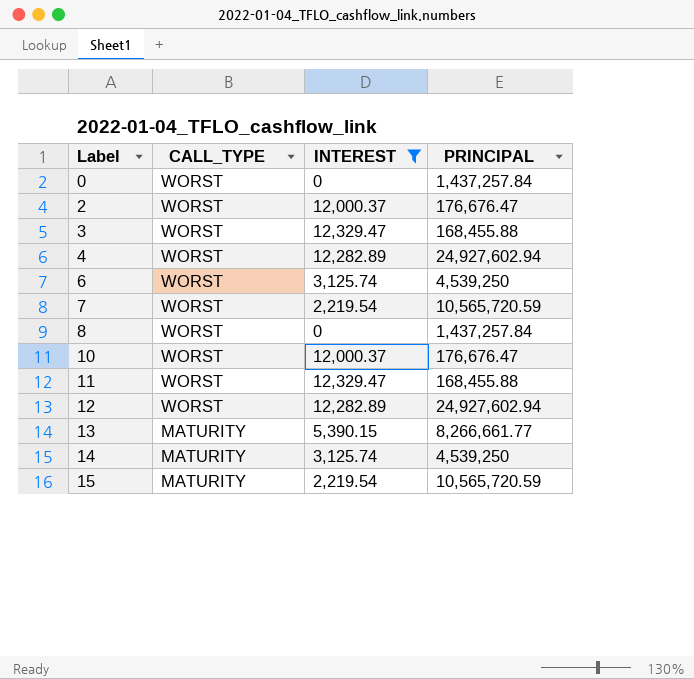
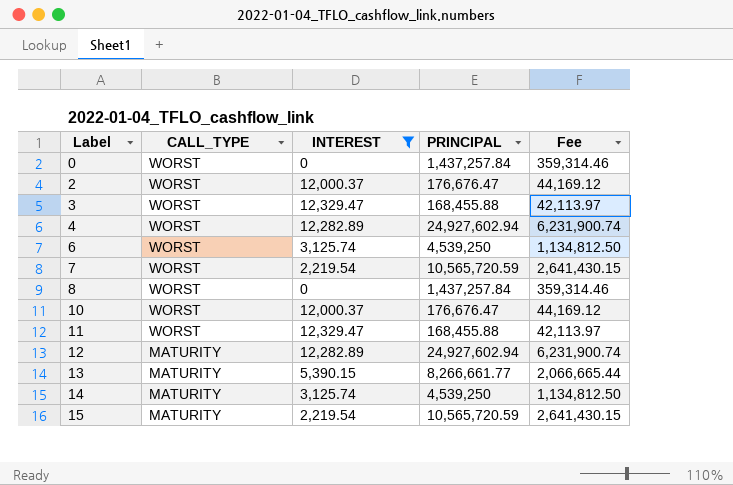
column Fee | formula: none -> [PRINCIPAL] * 0.25
12 | CALL_TYPE: WORST -> MATURITY

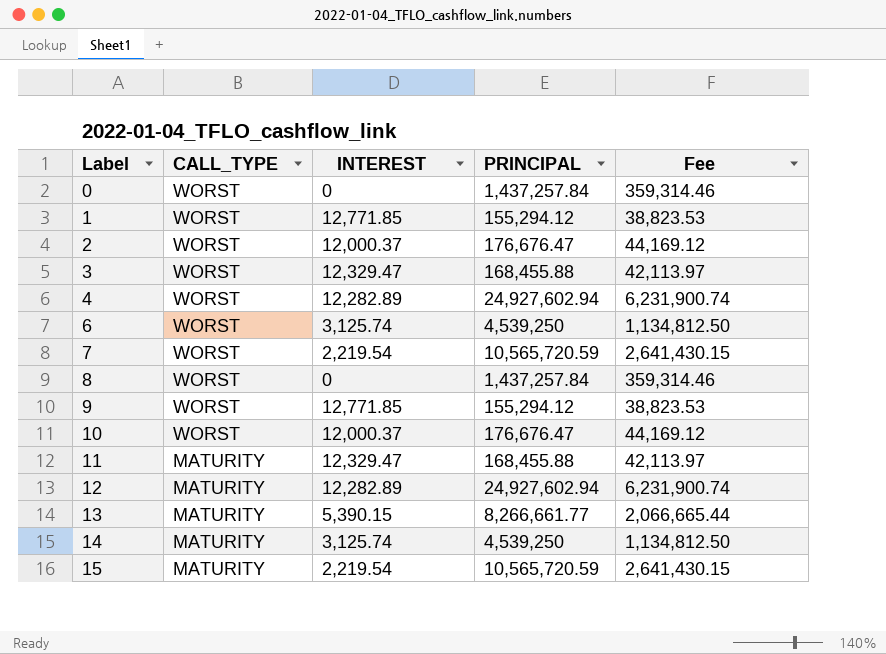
filter: INTEREST != 12,771.85 -> none
11 | CALL_TYPE: WORST -> MATURITY

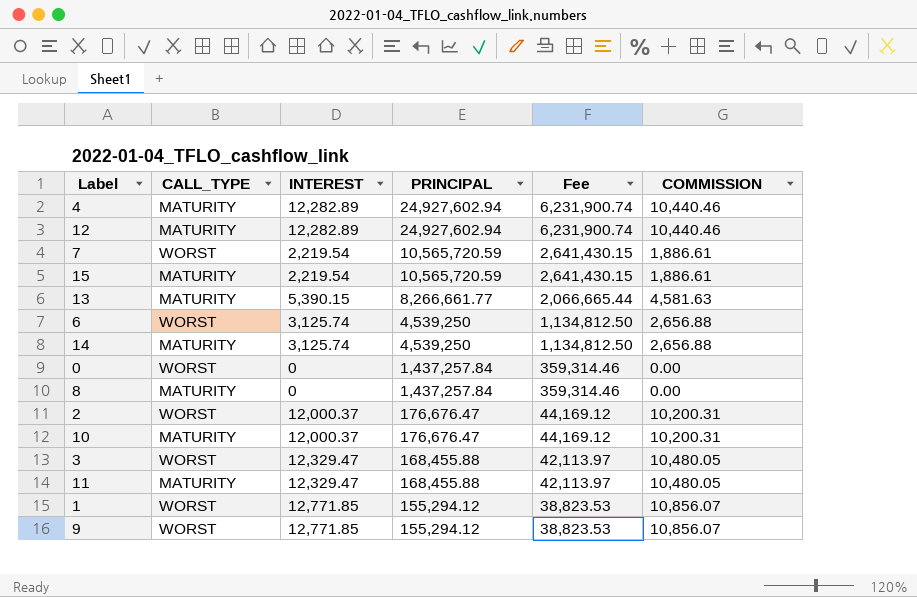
row order: Label ascending -> PRINCIPAL descending
column COMMISSION | formula: none -> [INTEREST] * 0.85
4 | CALL_TYPE: WORST -> MATURITY
8 | CALL_TYPE: WORST -> MATURITY
10 | CALL_TYPE: WORST -> MATURITY

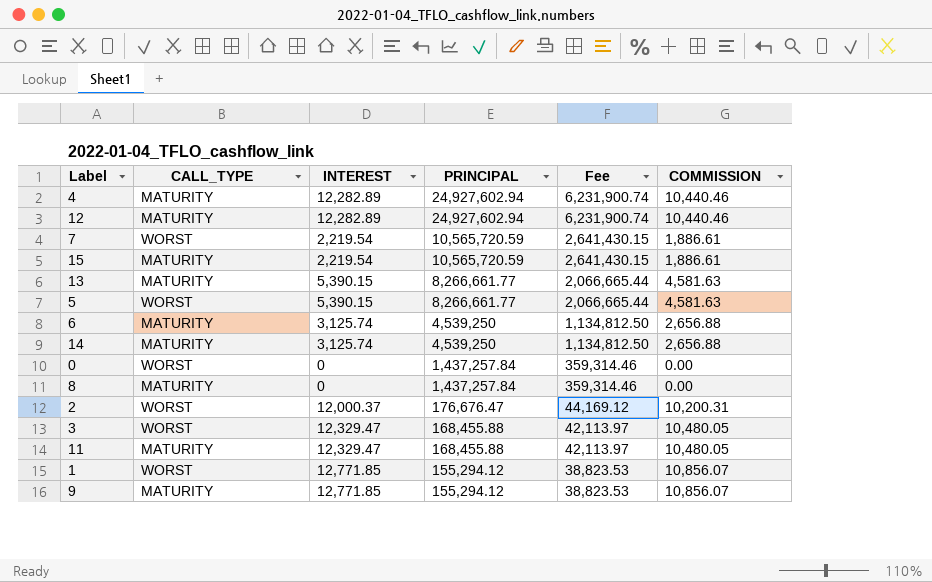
row 10: MATURITY | 12,000.37 | 176,676.47 | 44,169.12 | 10,200.31 -> none
row 5: none -> WORST | 5,390.15 | 8,266,661.77 | 2,066,665.44 | 4,581.63
6 | CALL_TYPE: WORST -> MATURITY
9 | CALL_TYPE: WORST -> MATURITY

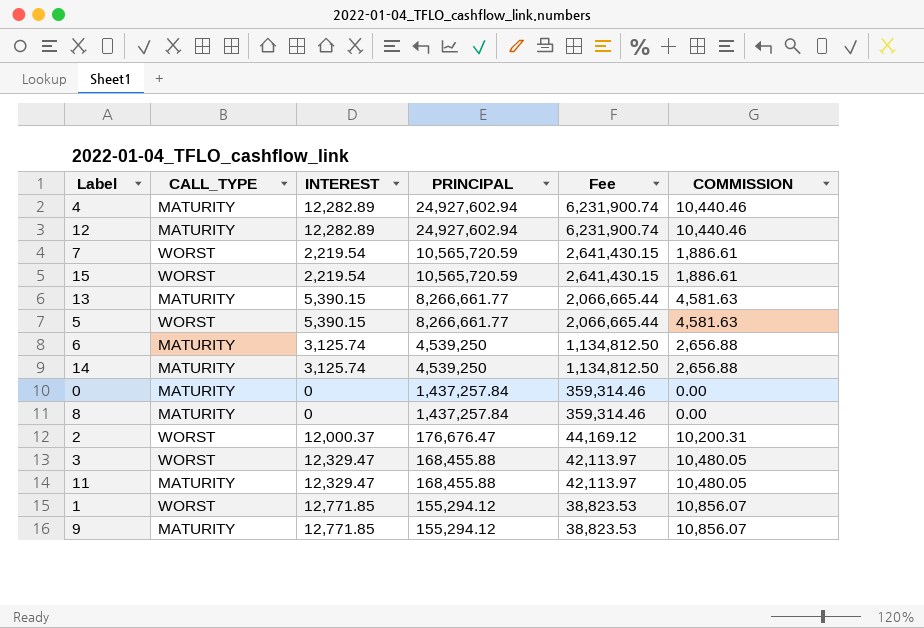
15 | CALL_TYPE: MATURITY -> WORST
0 | CALL_TYPE: WORST -> MATURITY

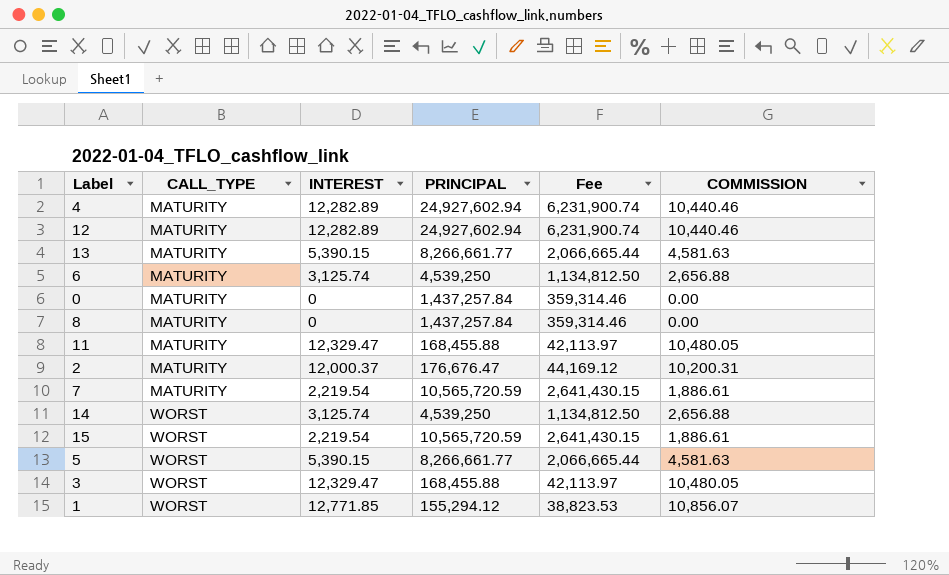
row order: PRINCIPAL descending -> CALL_TYPE ascending
row 9: MATURITY | 12,771.85 | 155,294.12 | 38,823.53 | 10,856.07 -> none
2 | CALL_TYPE: WORST -> MATURITY
7 | CALL_TYPE: WORST -> MATURITY
14 | CALL_TYPE: MATURITY -> WORST

